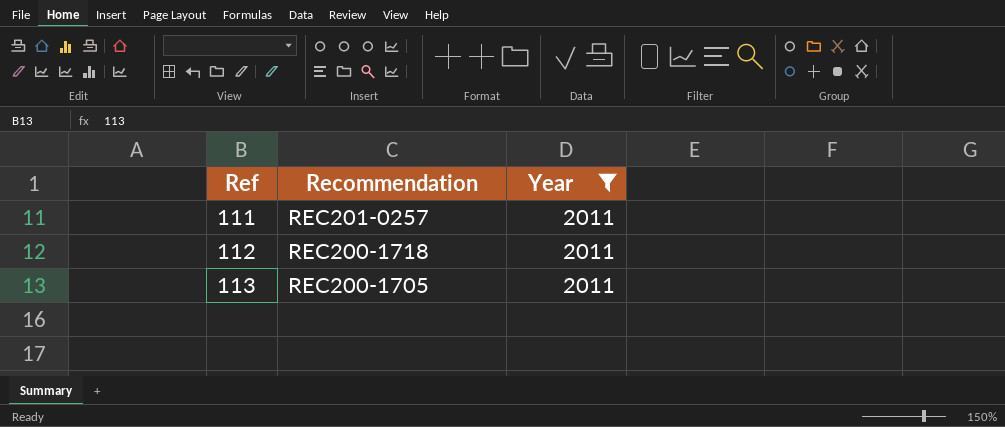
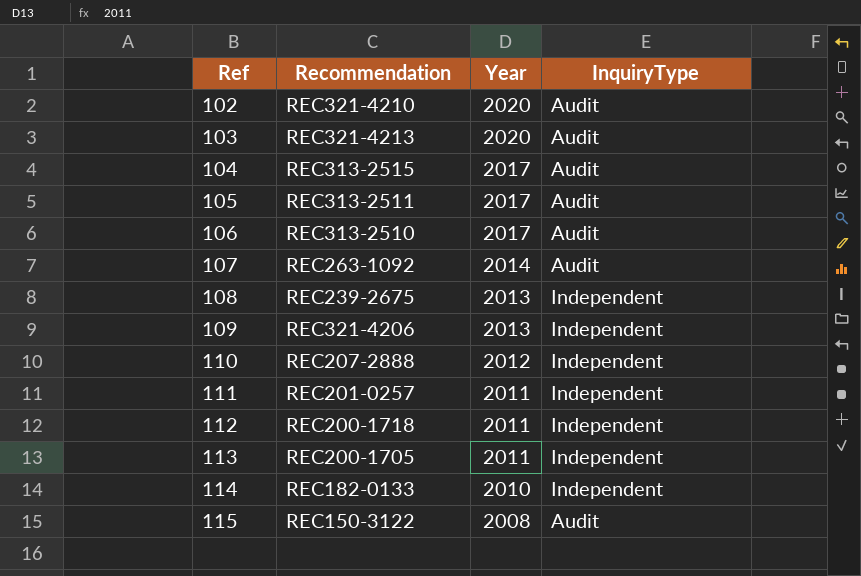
filter: Year = 2011 -> none
column InquiryType | position: none -> 4

